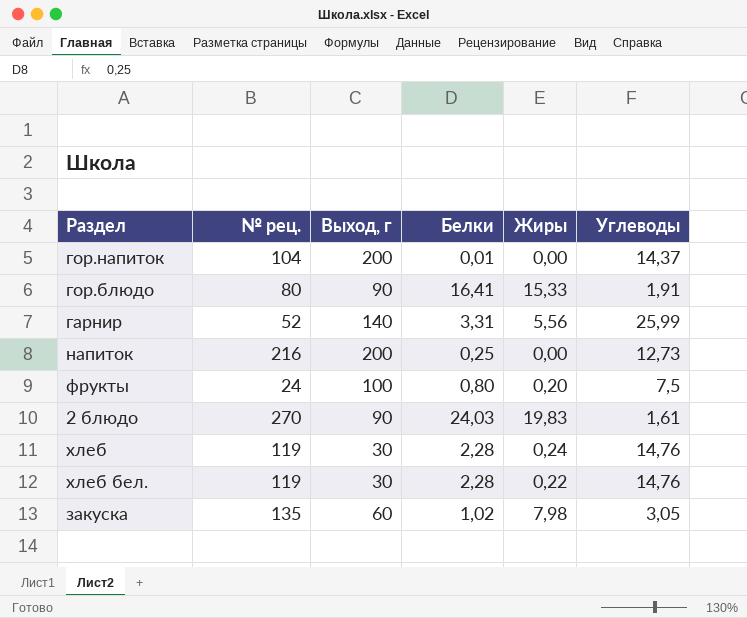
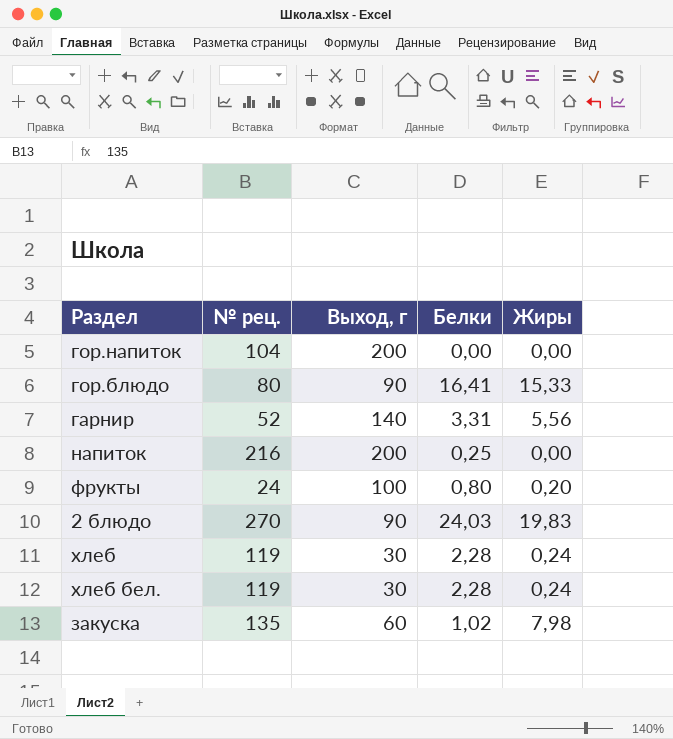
column Углеводы | position: 6 -> none
гор.напиток | Белки: 0,01 -> 0,00
хлеб бел. | Жиры: 0,22 -> 0,24

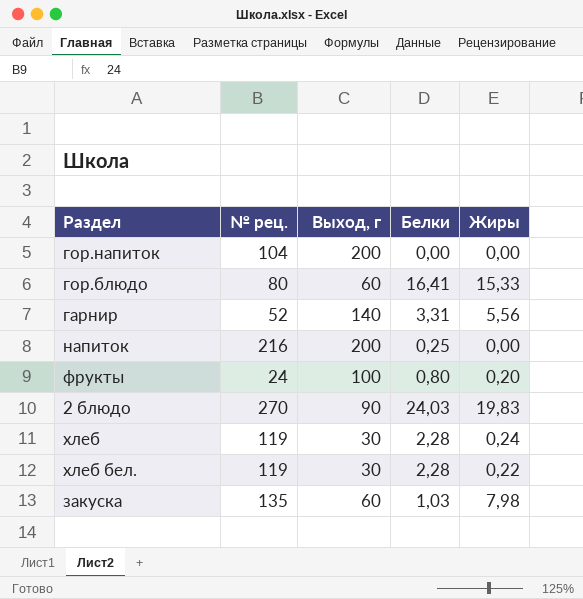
гор.блюдо | Выход, г: 90 -> 60
хлеб бел. | Жиры: 0,24 -> 0,22
закуска | Белки: 1,02 -> 1,03

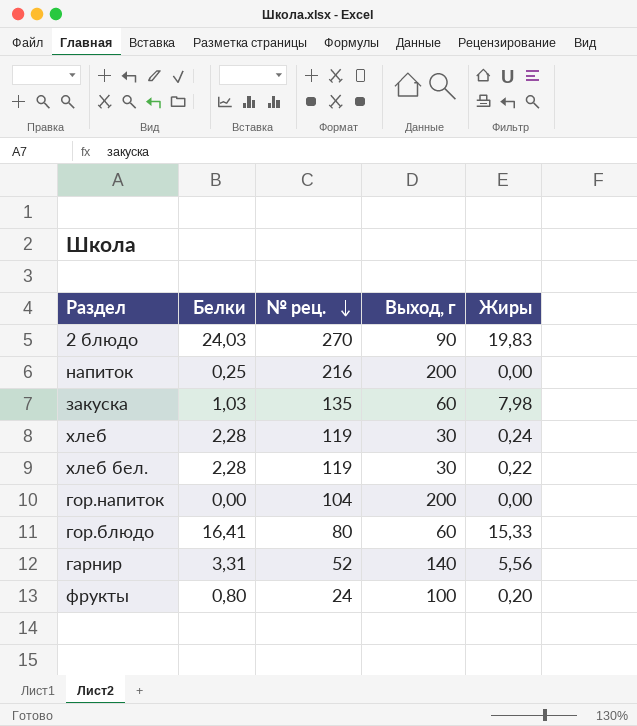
row order: none -> № рец. descending
column Белки | position: 4 -> 2

